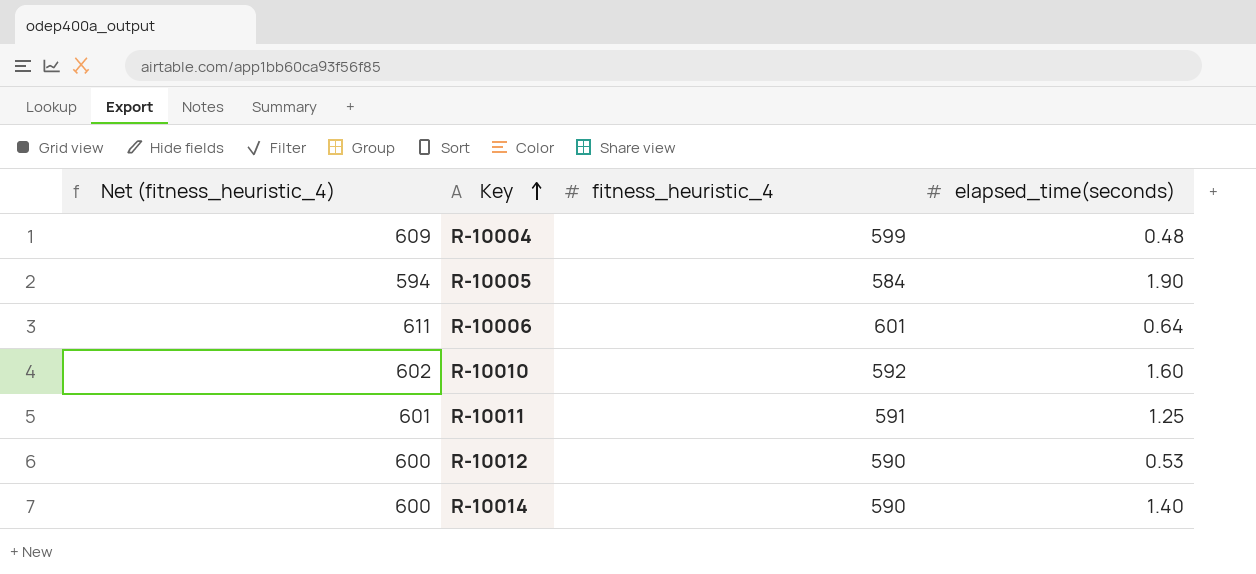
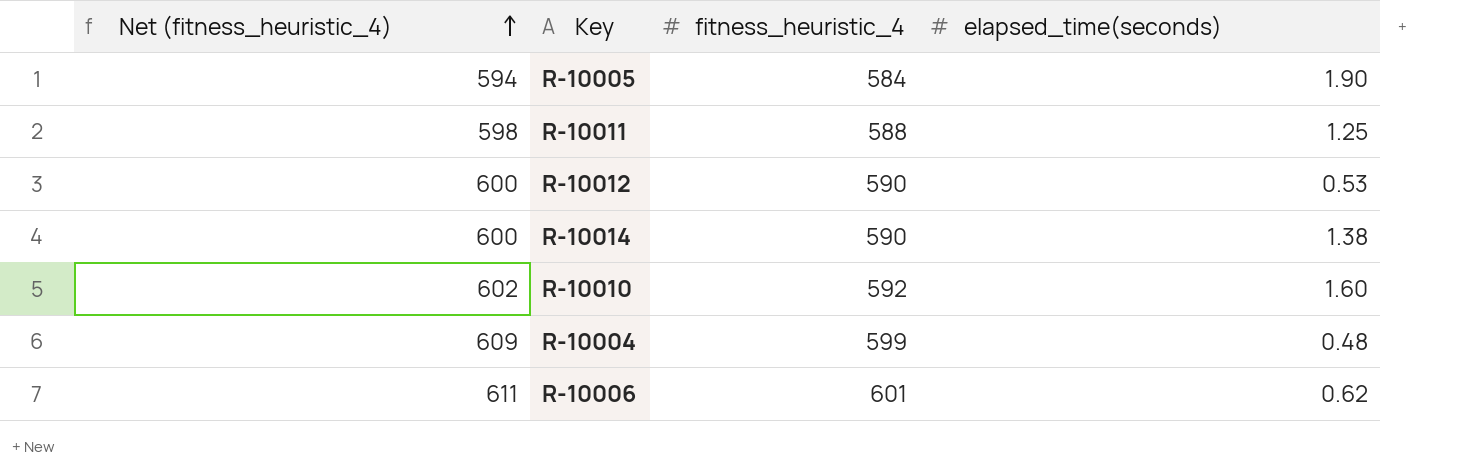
row order: Key ascending -> Net (fitness_heuristic_4) ascending
R-10011 | Net (fitness_heuristic_4): 601 -> 598
R-10011 | fitness_heuristic_4: 591 -> 588
R-10014 | elapsed_time(seconds): 1.40 -> 1.38
R-10006 | elapsed_time(seconds): 0.64 -> 0.62

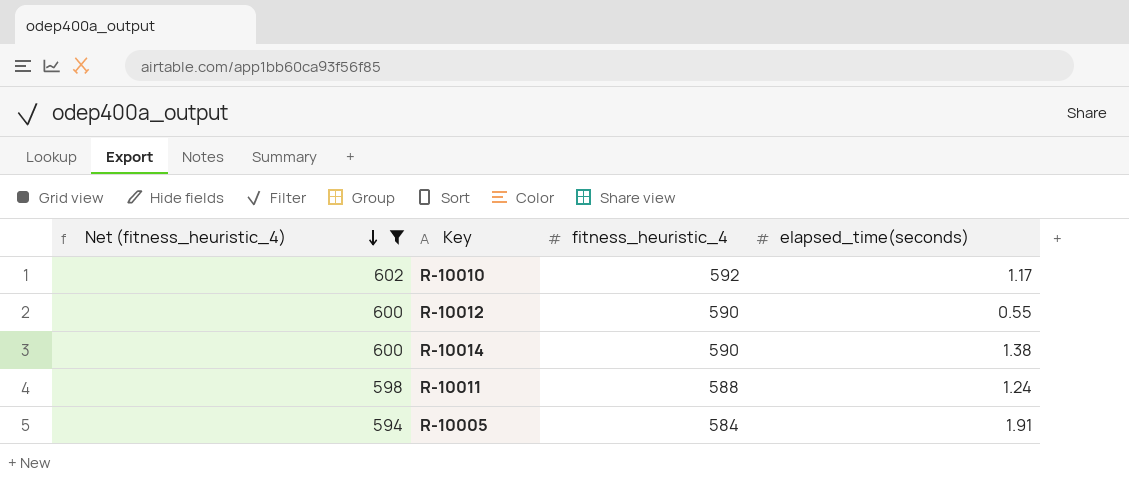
filter: none -> Net (fitness_heuristic_4) <= 602
row order: Net (fitness_heuristic_4) ascending -> Net (fitness_heuristic_4) descending
R-10010 | elapsed_time(seconds): 1.60 -> 1.17
R-10012 | elapsed_time(seconds): 0.53 -> 0.55
R-10011 | elapsed_time(seconds): 1.25 -> 1.24
R-10005 | elapsed_time(seconds): 1.90 -> 1.91

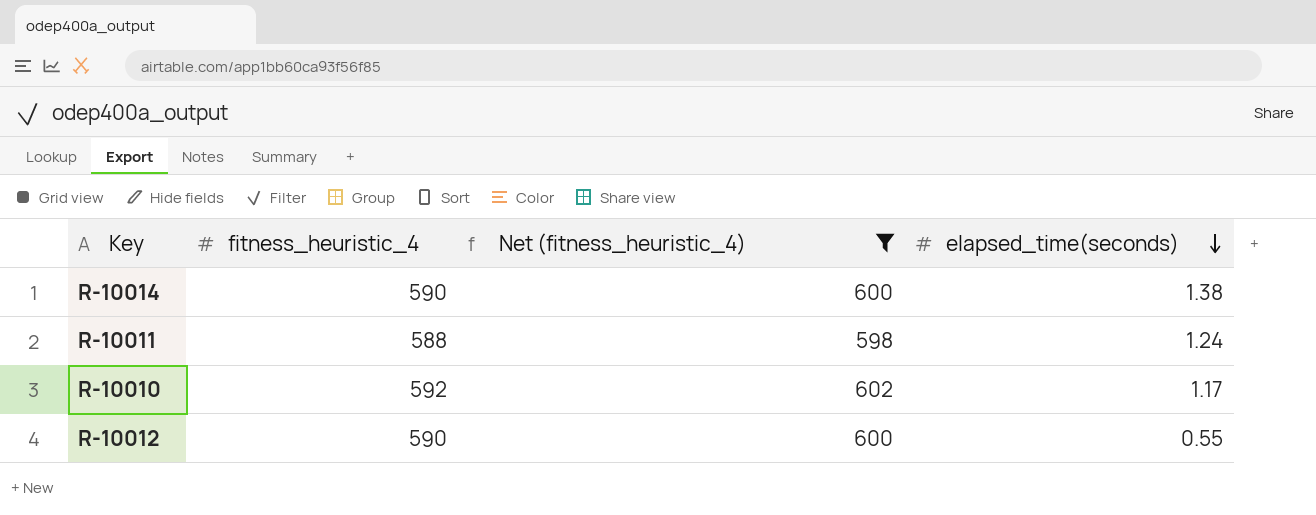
row order: Net (fitness_heuristic_4) descending -> elapsed_time(seconds) descending
column Net (fitness_heuristic_4) | position: 1 -> 3
row R-10005: 594 | 584 | 1.91 -> none

